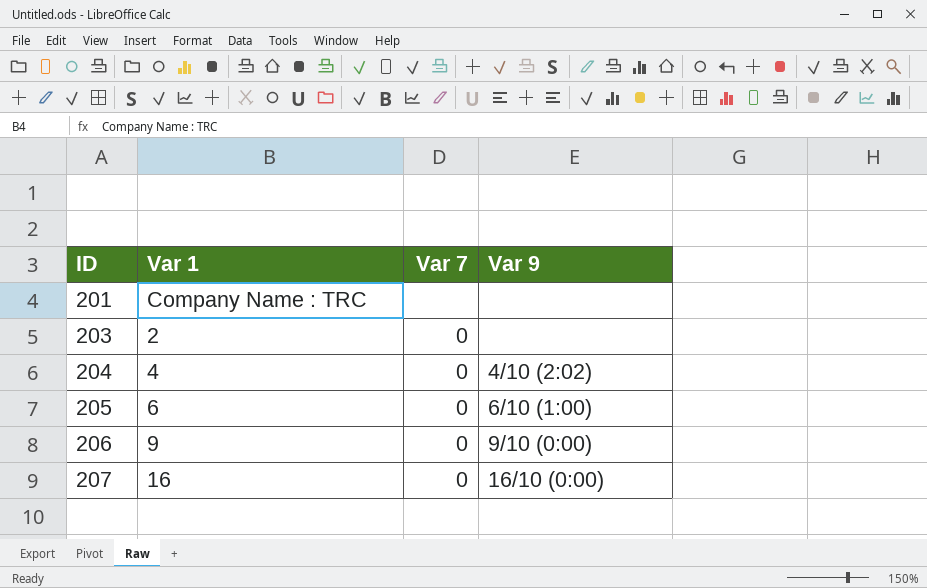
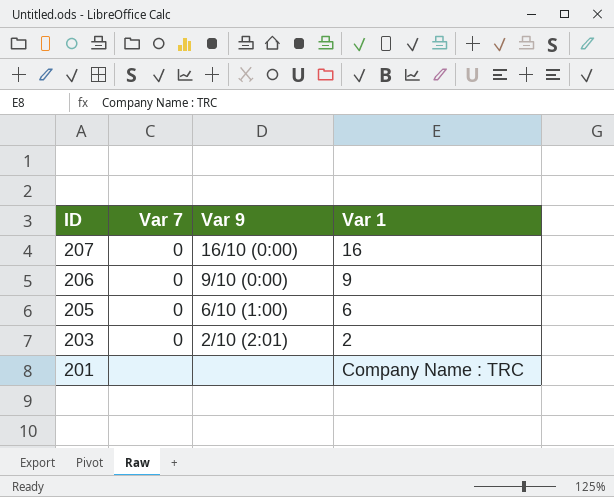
row order: ID ascending -> ID descending
column Var 1 | position: 2 -> 4
row 204: 4 | 0 | 4/10 (2:02) -> none
203 | Var 9: none -> 2/10 (2:01)

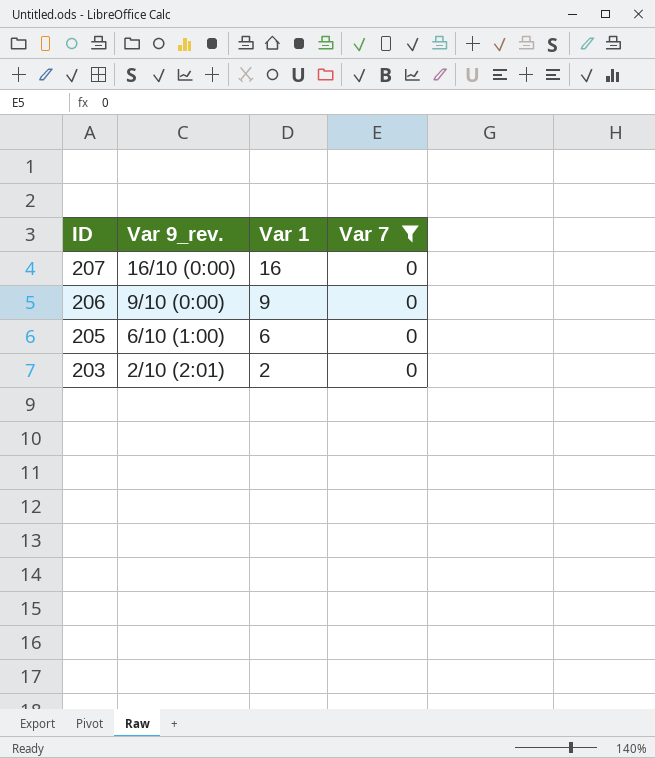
filter: none -> Var 7 = 0
column name: Var 9 -> Var 9_rev.
column Var 7 | position: 2 -> 4

